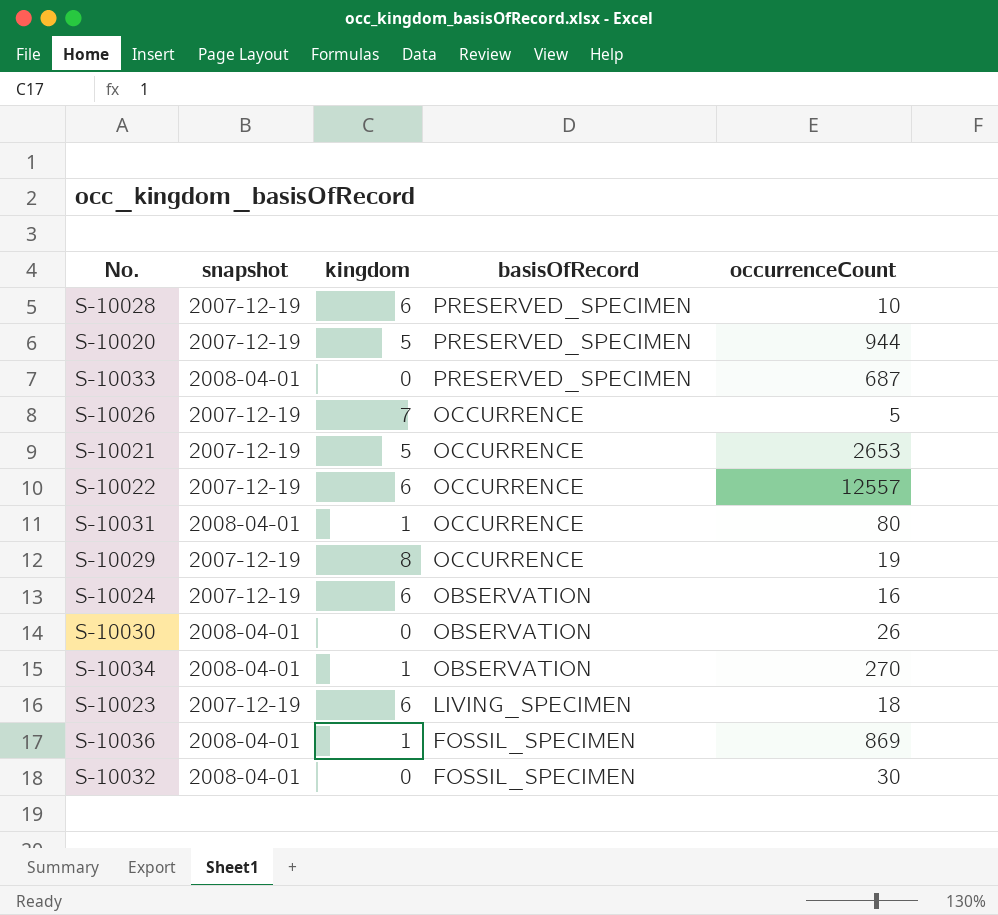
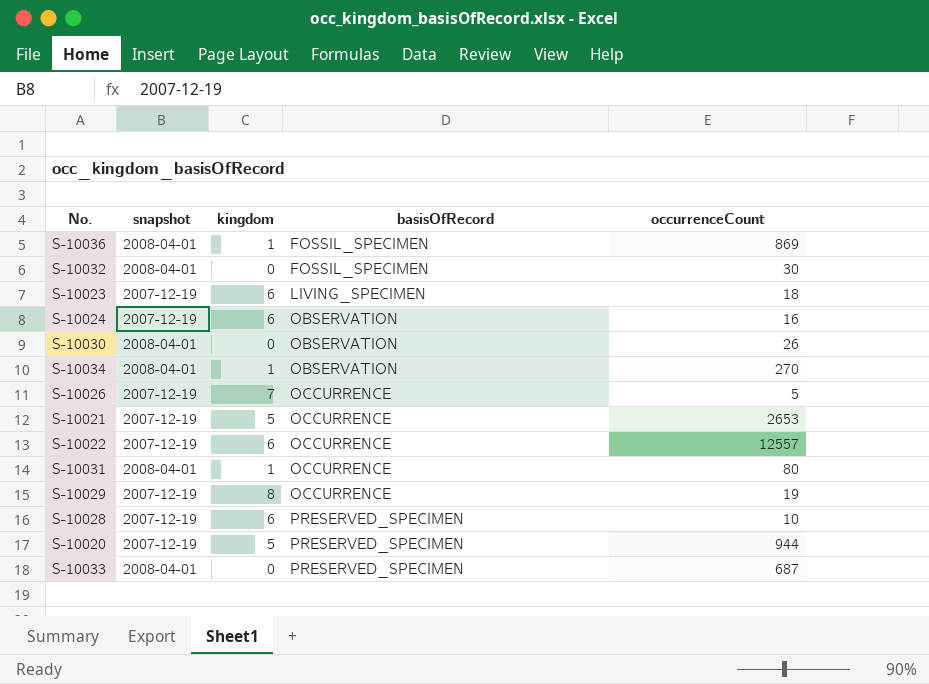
row order: basisOfRecord descending -> basisOfRecord ascending

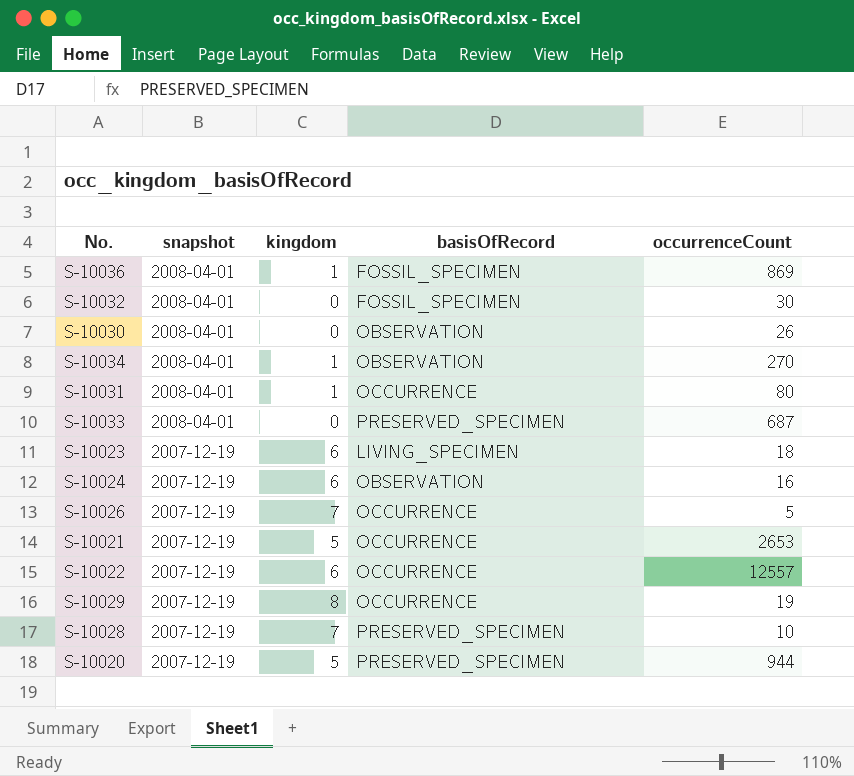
row order: basisOfRecord ascending -> snapshot descending
S-10028 | kingdom: 6 -> 7

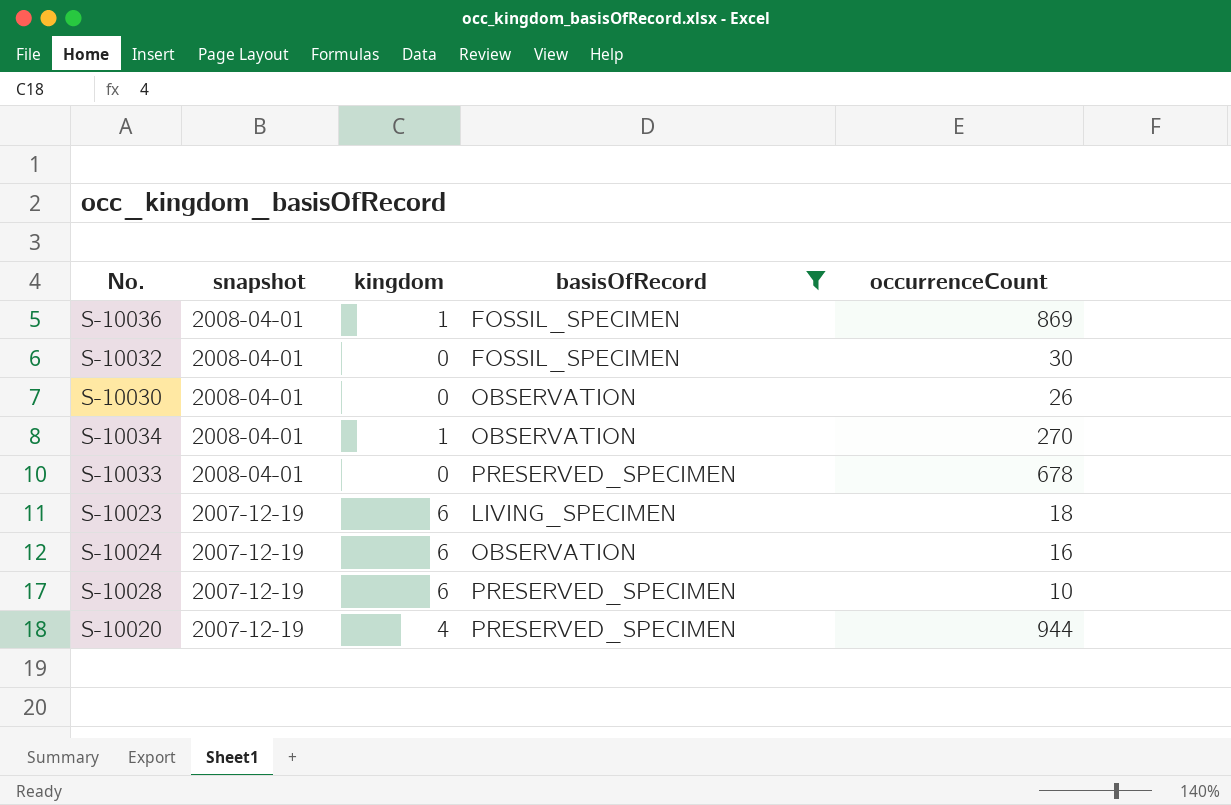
filter: none -> basisOfRecord != OCCURRENCE
S-10033 | occurrenceCount: 687 -> 678
S-10028 | kingdom: 7 -> 6
S-10020 | kingdom: 5 -> 4

